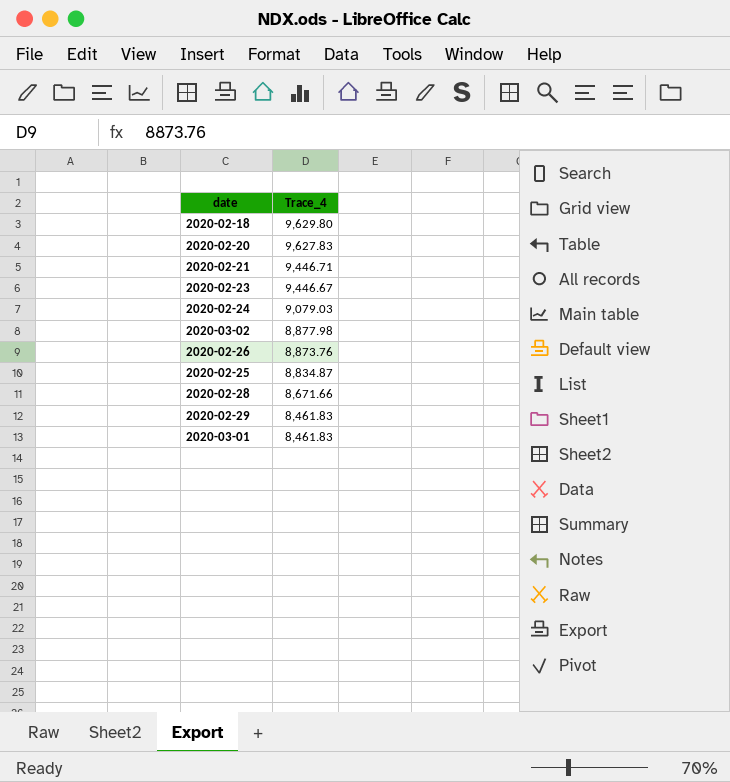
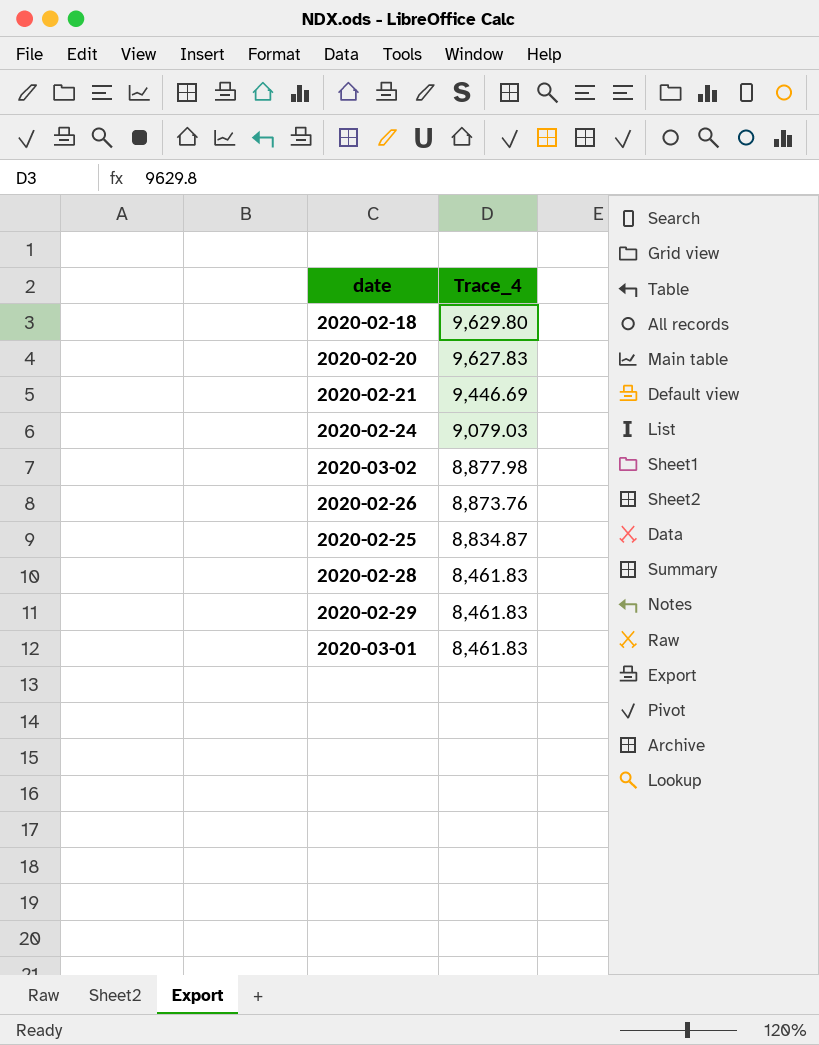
row 2020-02-23: 9,446.67 -> none
2020-02-21 | Trace_4: 9,446.71 -> 9,446.69
2020-02-28 | Trace_4: 8,671.66 -> 8,461.83

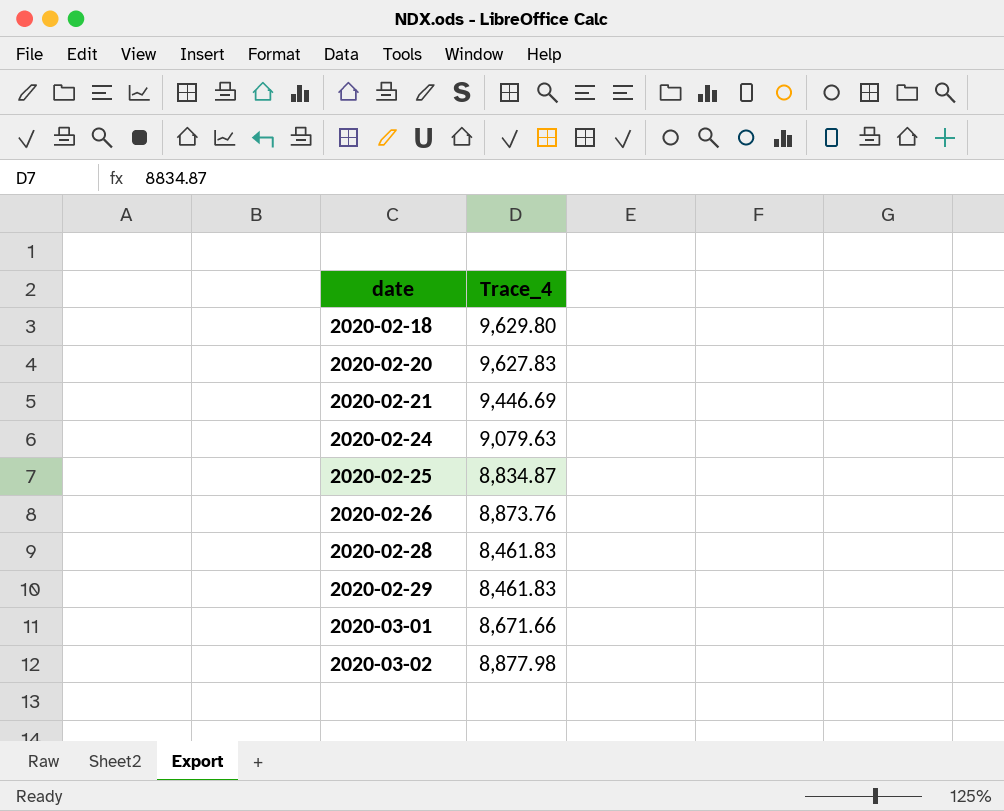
row order: Trace_4 descending -> date ascending
2020-02-24 | Trace_4: 9,079.03 -> 9,079.63
2020-03-01 | Trace_4: 8,461.83 -> 8,671.66

